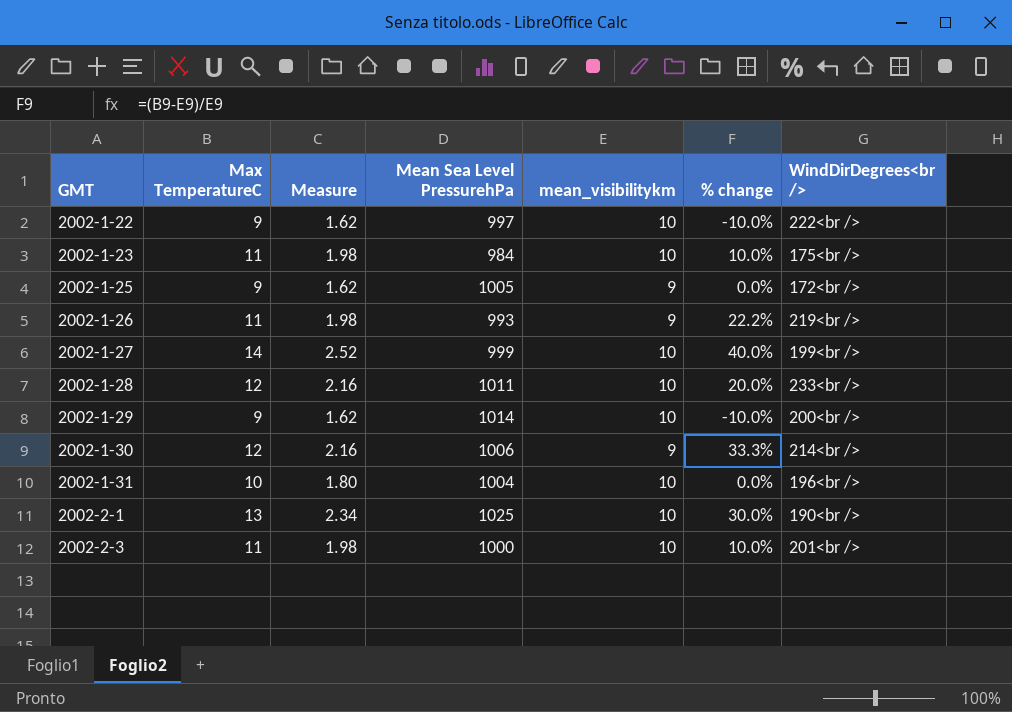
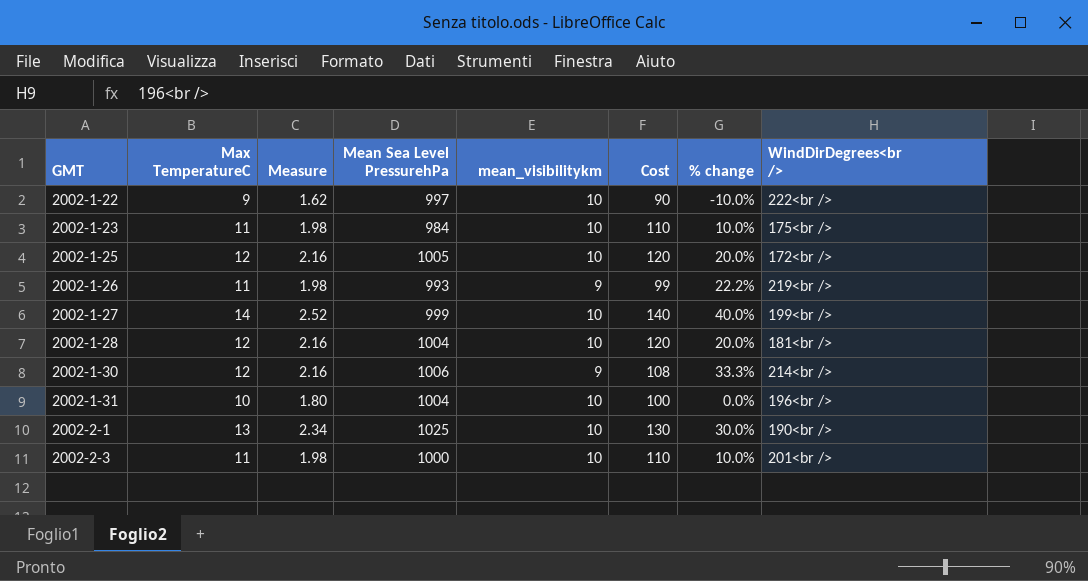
column Cost | formula: none -> [Max TemperatureC] * [mean_visibilitykm]
row 2002-1-29: 9 | 1.62 | 1014 | 10 | -10.0% | 200<br /> -> none
2002-1-25 | Max TemperatureC: 9 -> 12
2002-1-25 | Measure: 1.62 -> 2.16
2002-1-25 | mean_visibilitykm: 9 -> 10
2002-1-25 | % change: 0.0% -> 20.0%
2002-1-28 | Mean Sea Level PressurehPa: 1011 -> 1004
2002-1-28 | WindDirDegrees<br />: 233<br /> -> 181<br />

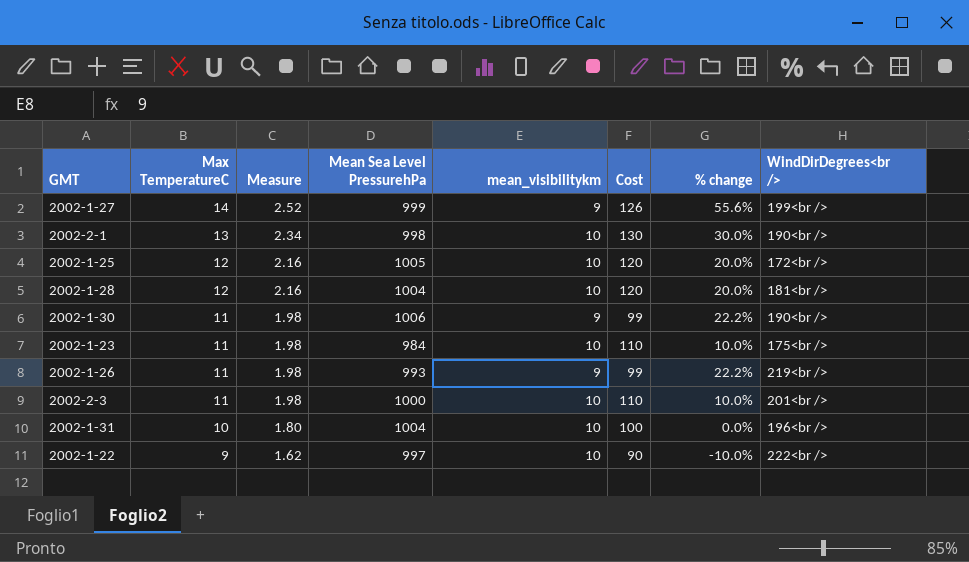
row order: GMT ascending -> Max TemperatureC descending
2002-1-27 | mean_visibilitykm: 10 -> 9
2002-1-27 | Cost: 140 -> 126
2002-1-27 | % change: 40.0% -> 55.6%
2002-2-1 | Mean Sea Level PressurehPa: 1025 -> 998
2002-1-30 | Max TemperatureC: 12 -> 11
2002-1-30 | Measure: 2.16 -> 1.98
2002-1-30 | Cost: 108 -> 99
2002-1-30 | % change: 33.3% -> 22.2%
2002-1-30 | WindDirDegrees<br />: 214<br /> -> 190<br />

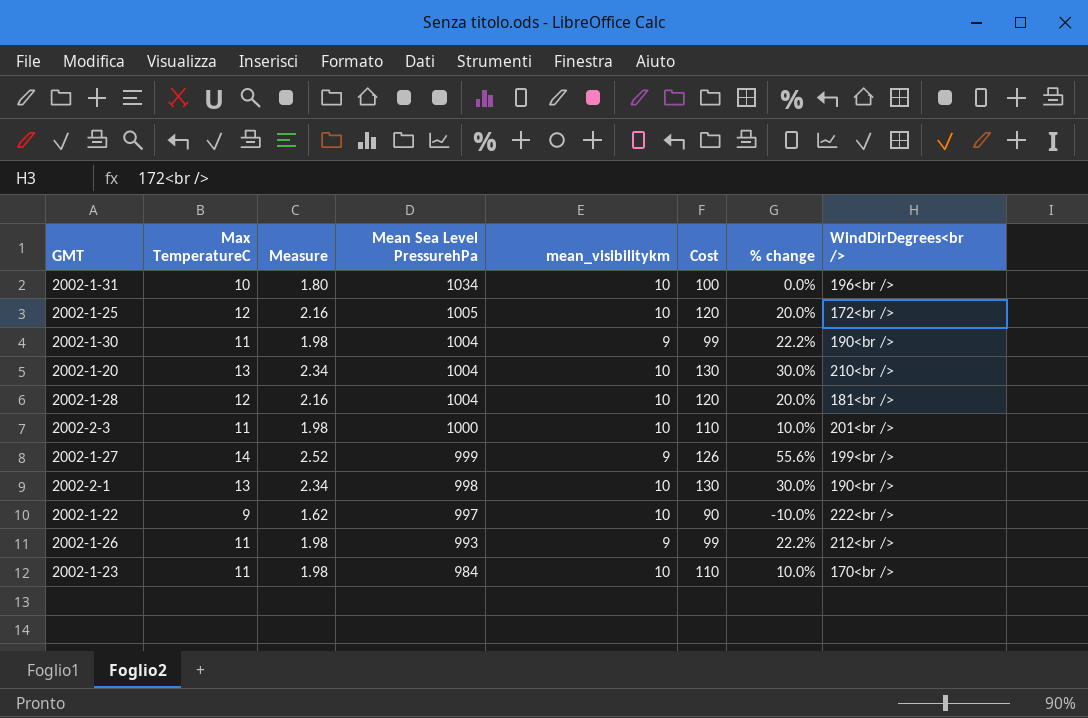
row order: Max TemperatureC descending -> Mean Sea Level PressurehPa descending
2002-1-31 | Mean Sea Level PressurehPa: 1004 -> 1034
2002-1-30 | Mean Sea Level PressurehPa: 1006 -> 1004
row 2002-1-20: none -> 13 | 2.34 | 1004 | 10 | 130 | 30.0% | 210<br />
2002-1-26 | WindDirDegrees<br />: 219<br /> -> 212<br />
2002-1-23 | WindDirDegrees<br />: 175<br /> -> 170<br />

